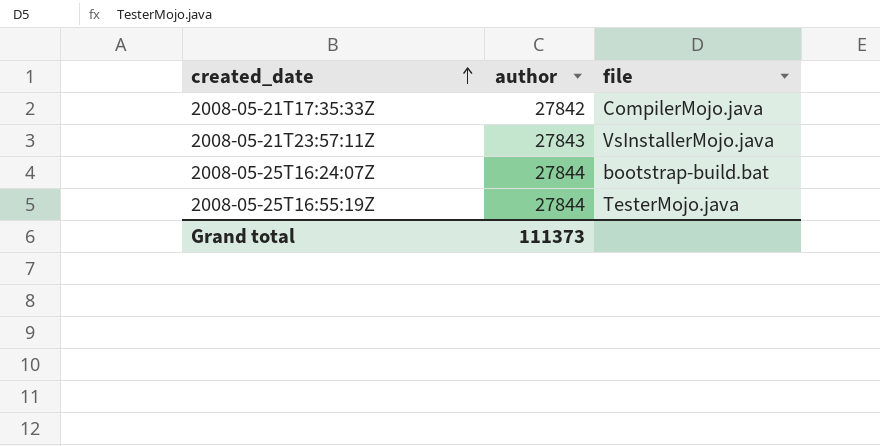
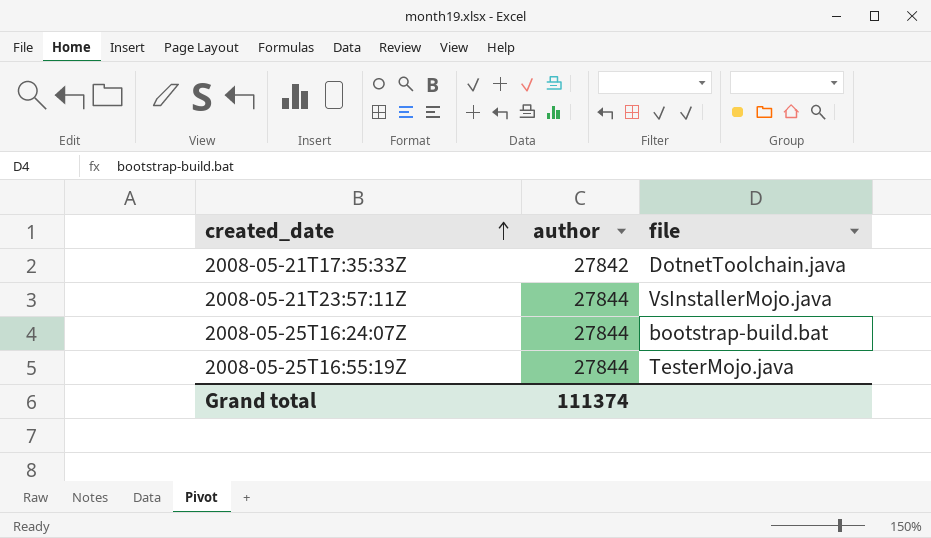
2008-05-21T17:35:33Z | file: CompilerMojo.java -> DotnetToolchain.java
2008-05-21T23:57:11Z | author: 27843 -> 27844
Grand total | author: 111373 -> 111374

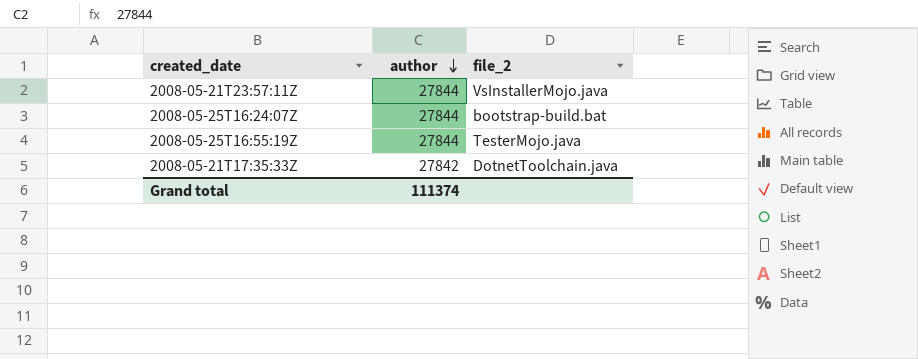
row order: created_date ascending -> author descending
column name: file -> file_2

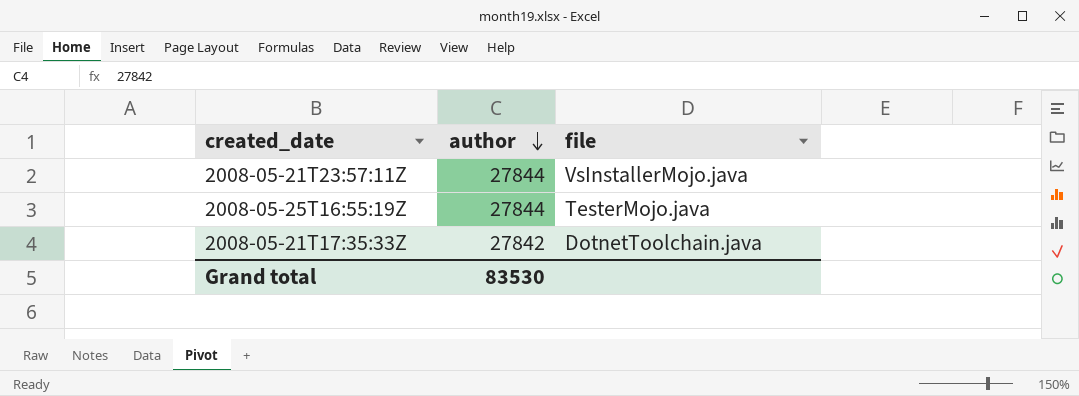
column name: file_2 -> file
row 2008-05-25T16:24:07Z: 27844 | bootstrap-build.bat -> none
Grand total | author: 111374 -> 83530

